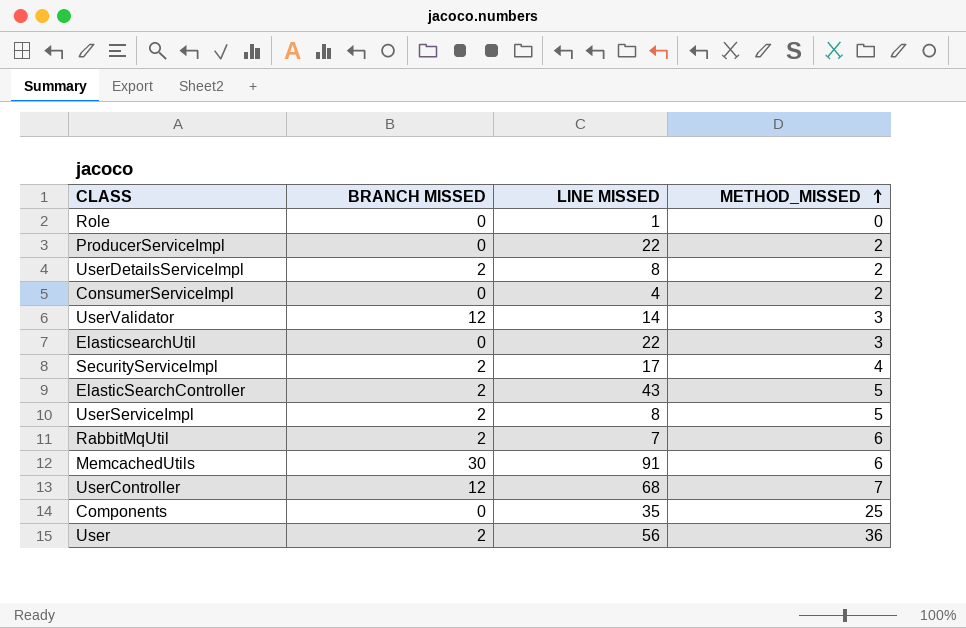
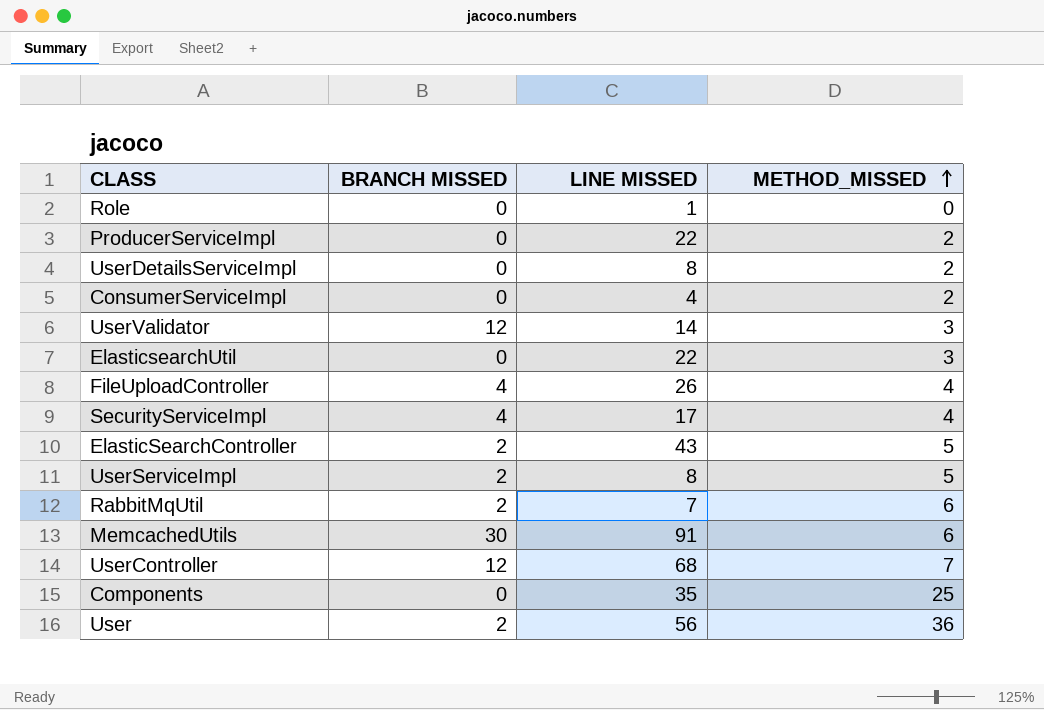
UserDetailsServiceImpl | BRANCH MISSED: 2 -> 0
row FileUploadController: none -> 4 | 26 | 4
SecurityServiceImpl | BRANCH MISSED: 2 -> 4

